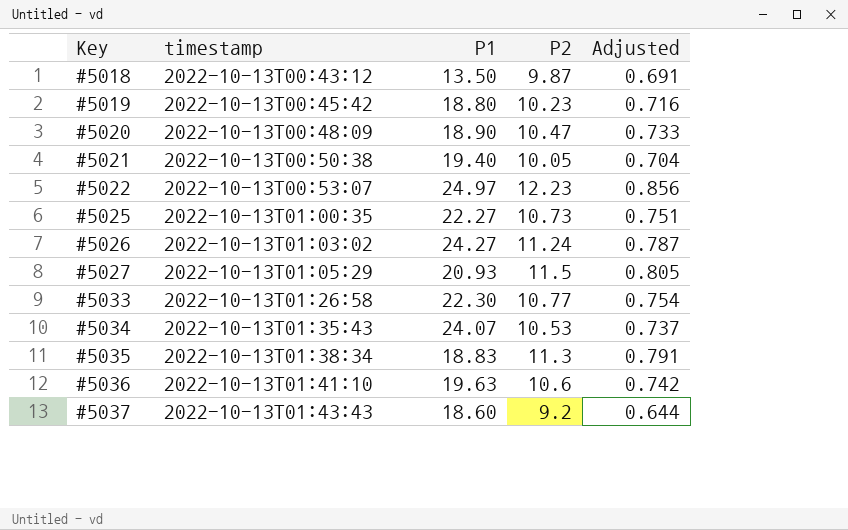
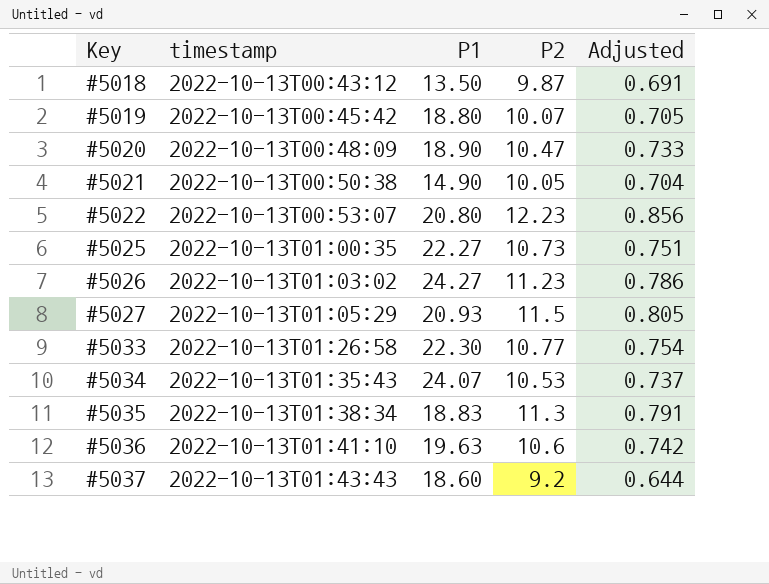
#5019 | P2: 10.23 -> 10.07
#5019 | Adjusted: 0.716 -> 0.705
#5021 | P1: 19.40 -> 14.90
#5022 | P1: 24.97 -> 20.80
#5026 | P2: 11.24 -> 11.23
#5026 | Adjusted: 0.787 -> 0.786

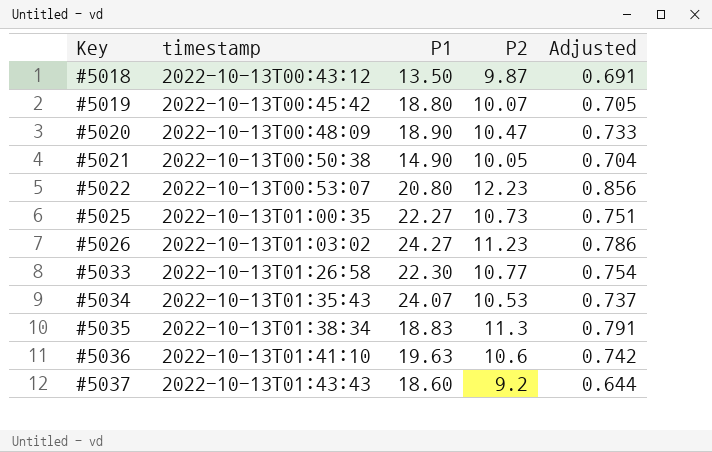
row #5027: 2022-10-13T01:05:29 | 20.93 | 11.5 | 0.805 -> none

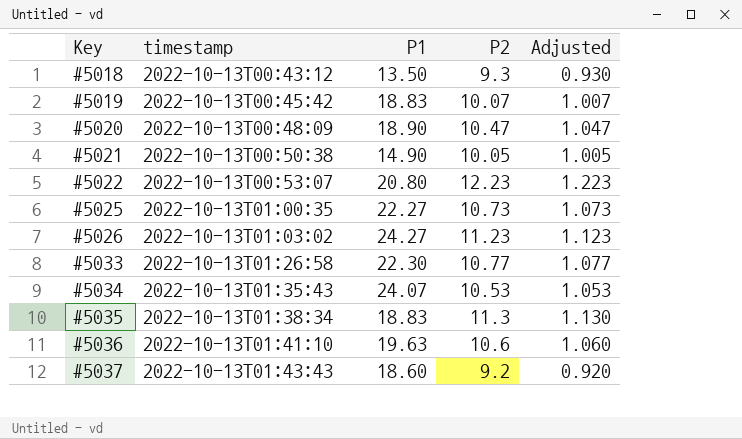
column Adjusted | formula: [P2] * 0.07 -> [P2] * 0.1
#5018 | P2: 9.87 -> 9.3
#5019 | P1: 18.80 -> 18.83

